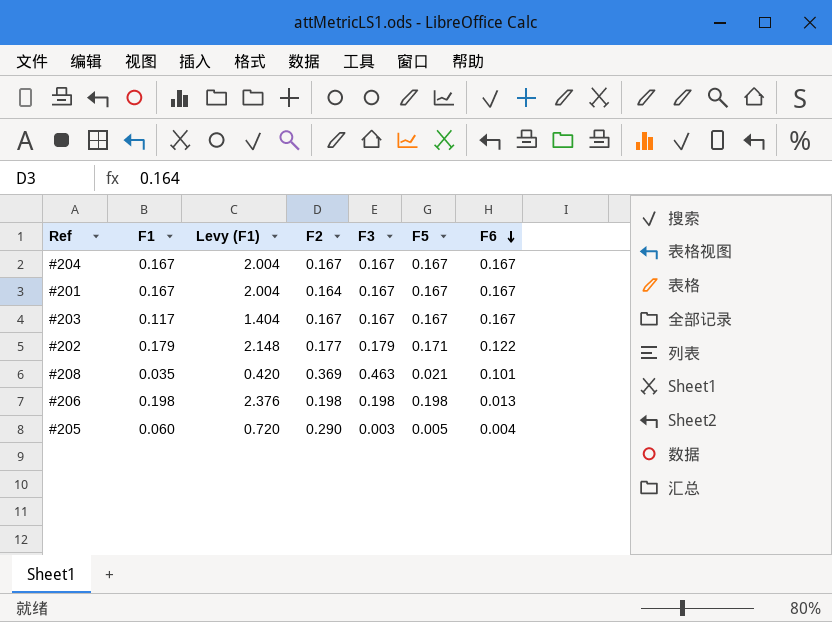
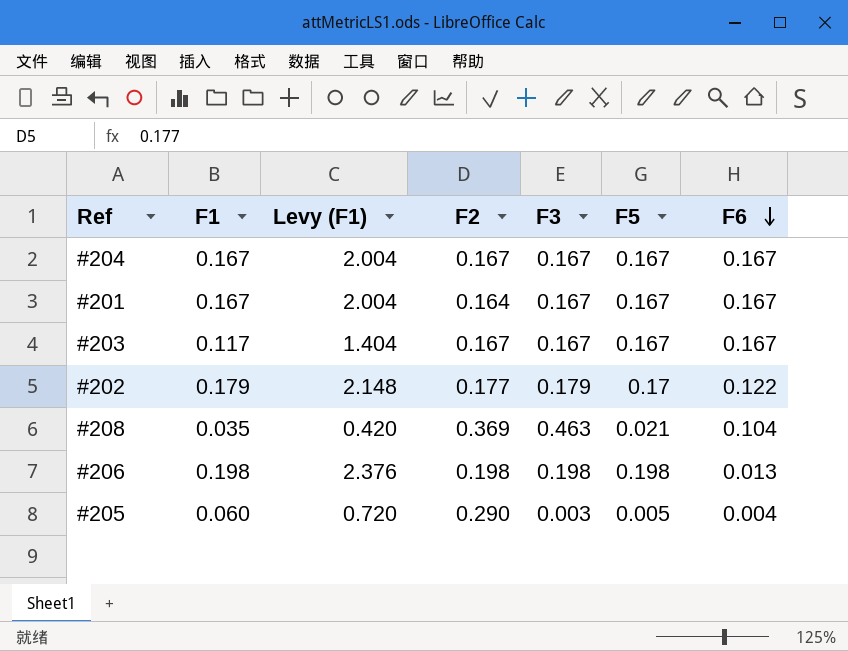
#202 | F5: 0.171 -> 0.17
#208 | F6: 0.101 -> 0.104

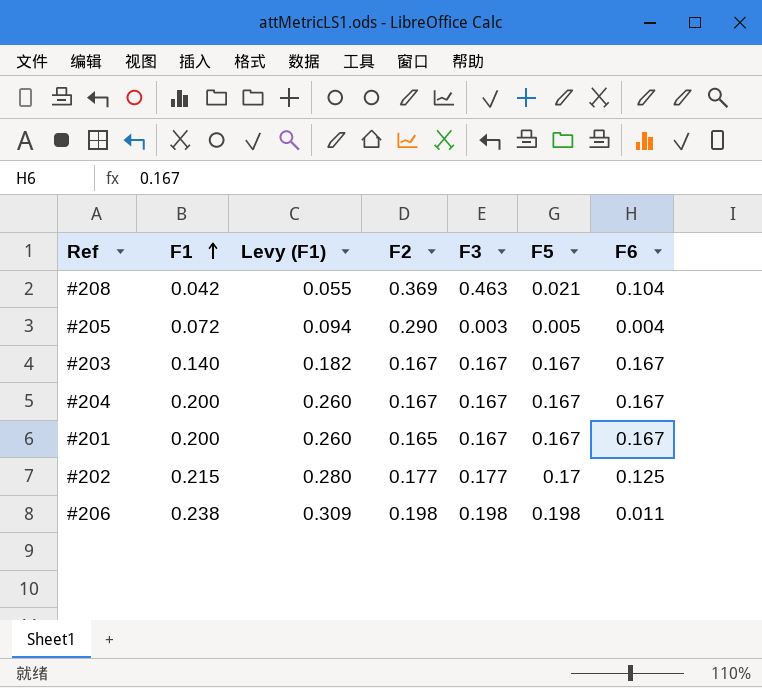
row order: F6 descending -> F1 ascending
column Levy (F1) | formula: [F1] * 12 -> [F1] * 1.3
#208 | F1: 0.035 -> 0.042
#205 | F1: 0.060 -> 0.072
#203 | F1: 0.117 -> 0.140
#204 | F1: 0.167 -> 0.200
#201 | F1: 0.167 -> 0.200
#201 | F2: 0.164 -> 0.165
#202 | F1: 0.179 -> 0.215
#202 | F3: 0.179 -> 0.177
#202 | F6: 0.122 -> 0.125
#206 | F1: 0.198 -> 0.238
#206 | F6: 0.013 -> 0.011

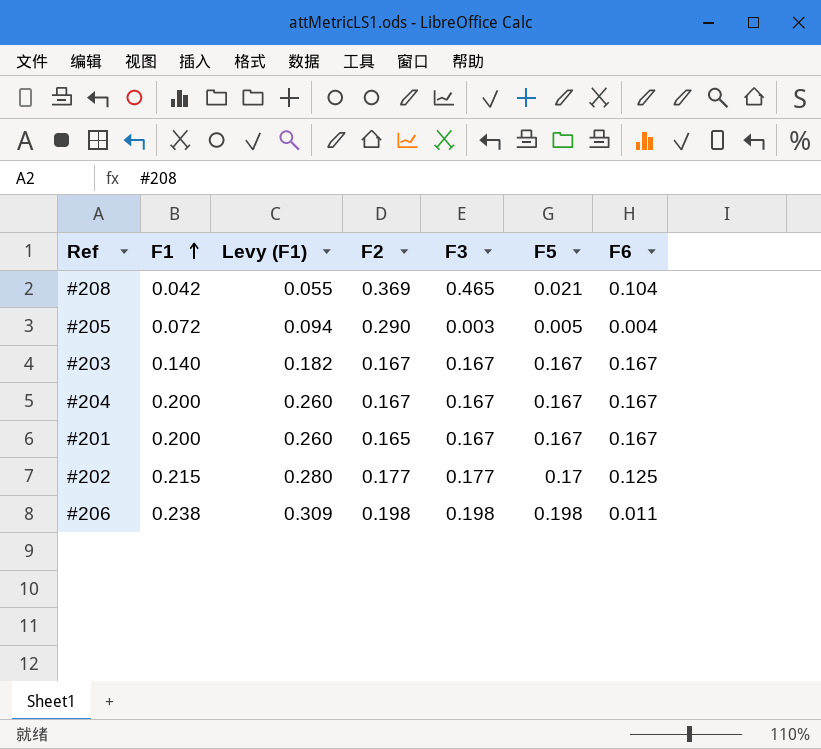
#208 | F3: 0.463 -> 0.465

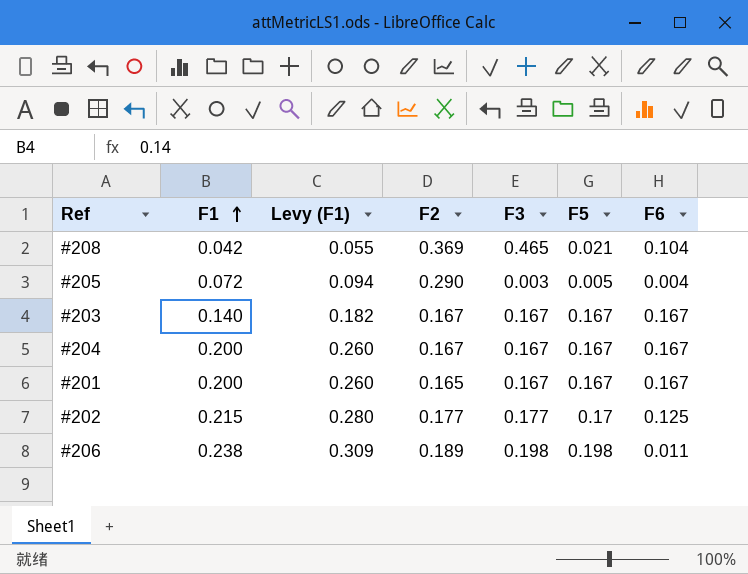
#206 | F2: 0.198 -> 0.189

